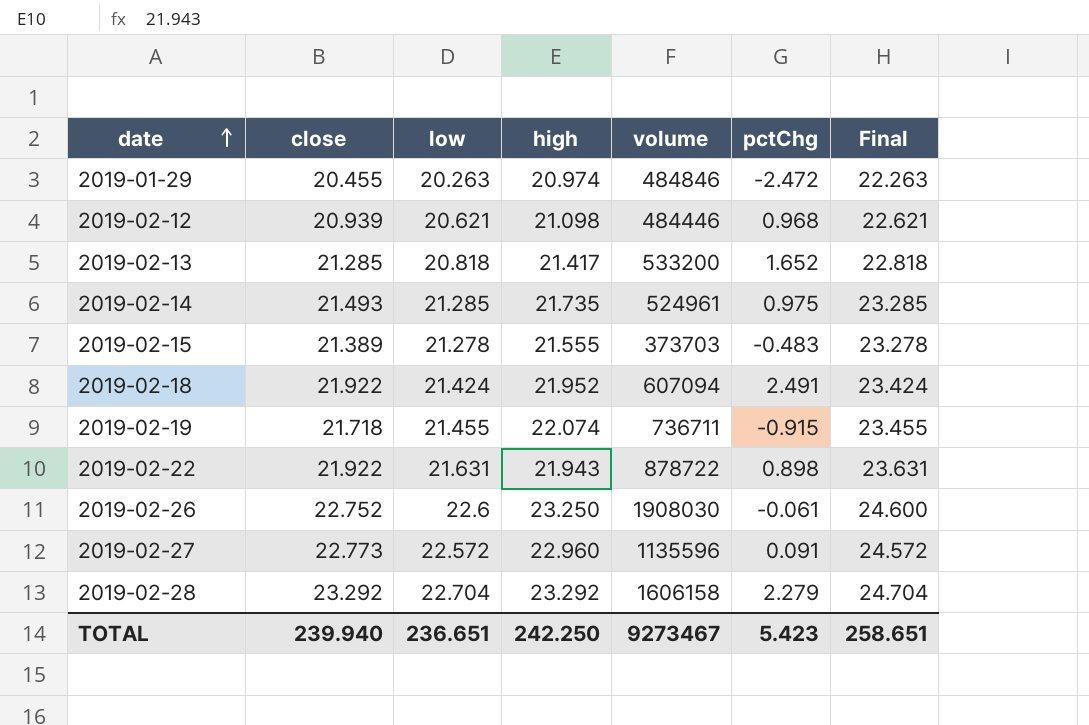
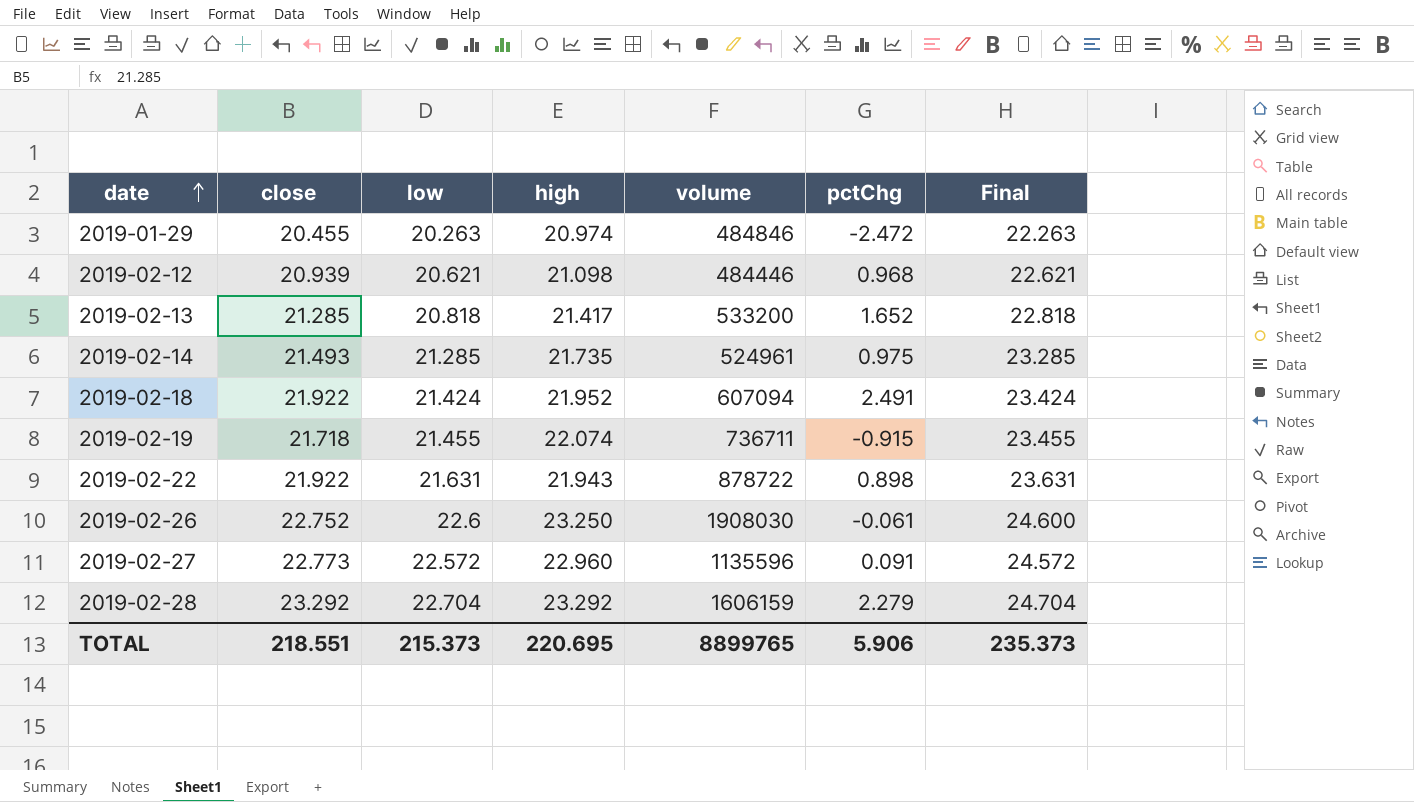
row 2019-02-15: 21.389 | 21.278 | 21.555 | 373703 | -0.483 | 23.278 -> none
2019-02-28 | volume: 1606158 -> 1606159
TOTAL | close: 239.940 -> 218.551
TOTAL | low: 236.651 -> 215.373
TOTAL | high: 242.250 -> 220.695
TOTAL | volume: 9273467 -> 8899765
TOTAL | pctChg: 5.423 -> 5.906
TOTAL | Final: 258.651 -> 235.373

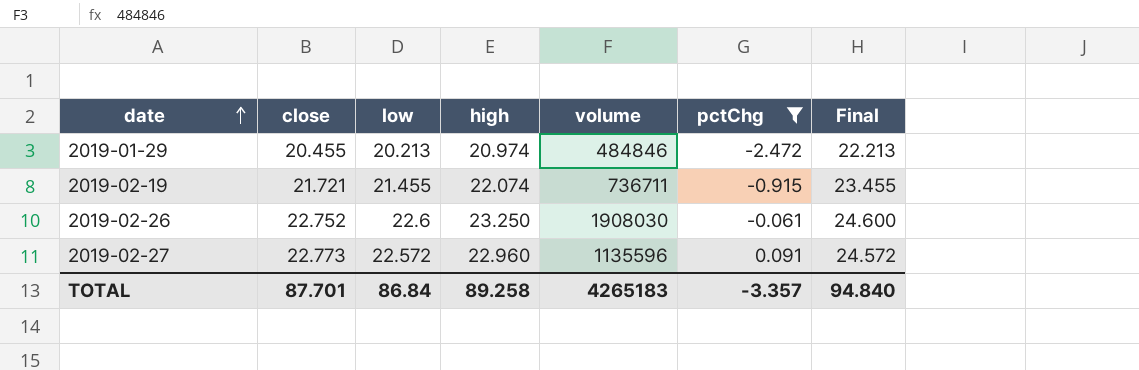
filter: none -> pctChg <= 0.091
2019-01-29 | low: 20.263 -> 20.213
2019-01-29 | Final: 22.263 -> 22.213
2019-02-19 | close: 21.718 -> 21.721
TOTAL | close: 218.551 -> 87.701
TOTAL | low: 215.373 -> 86.84
TOTAL | high: 220.695 -> 89.258
TOTAL | volume: 8899765 -> 4265183
TOTAL | pctChg: 5.906 -> -3.357
TOTAL | Final: 235.373 -> 94.840

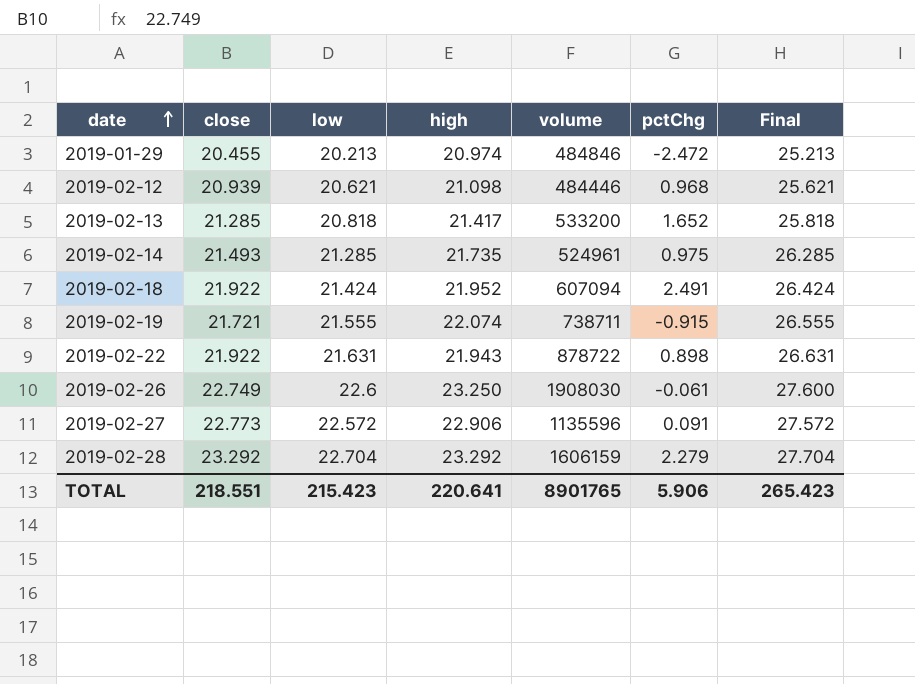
filter: pctChg <= 0.091 -> none
column Final | formula: [low] + 2 -> [low] + 5
2019-02-19 | low: 21.455 -> 21.555
2019-02-19 | volume: 736711 -> 738711
2019-02-26 | close: 22.752 -> 22.749
2019-02-27 | high: 22.960 -> 22.906
TOTAL | close: 87.701 -> 218.551
TOTAL | low: 86.84 -> 215.423
TOTAL | high: 89.258 -> 220.641
TOTAL | volume: 4265183 -> 8901765
TOTAL | pctChg: -3.357 -> 5.906
TOTAL | Final: 94.840 -> 265.423

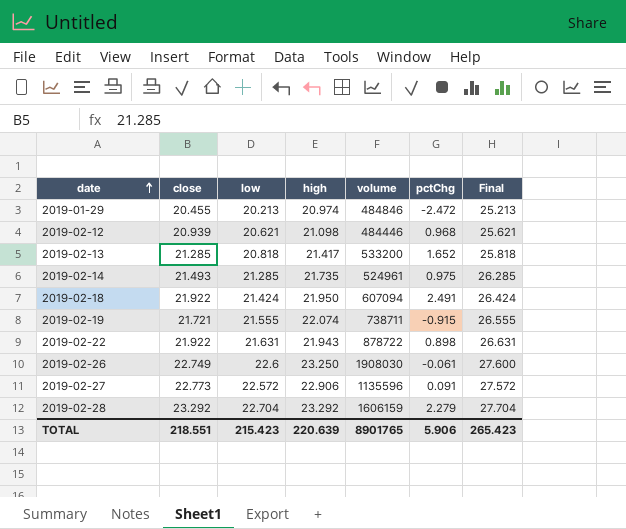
2019-02-18 | high: 21.952 -> 21.950
TOTAL | high: 220.641 -> 220.639

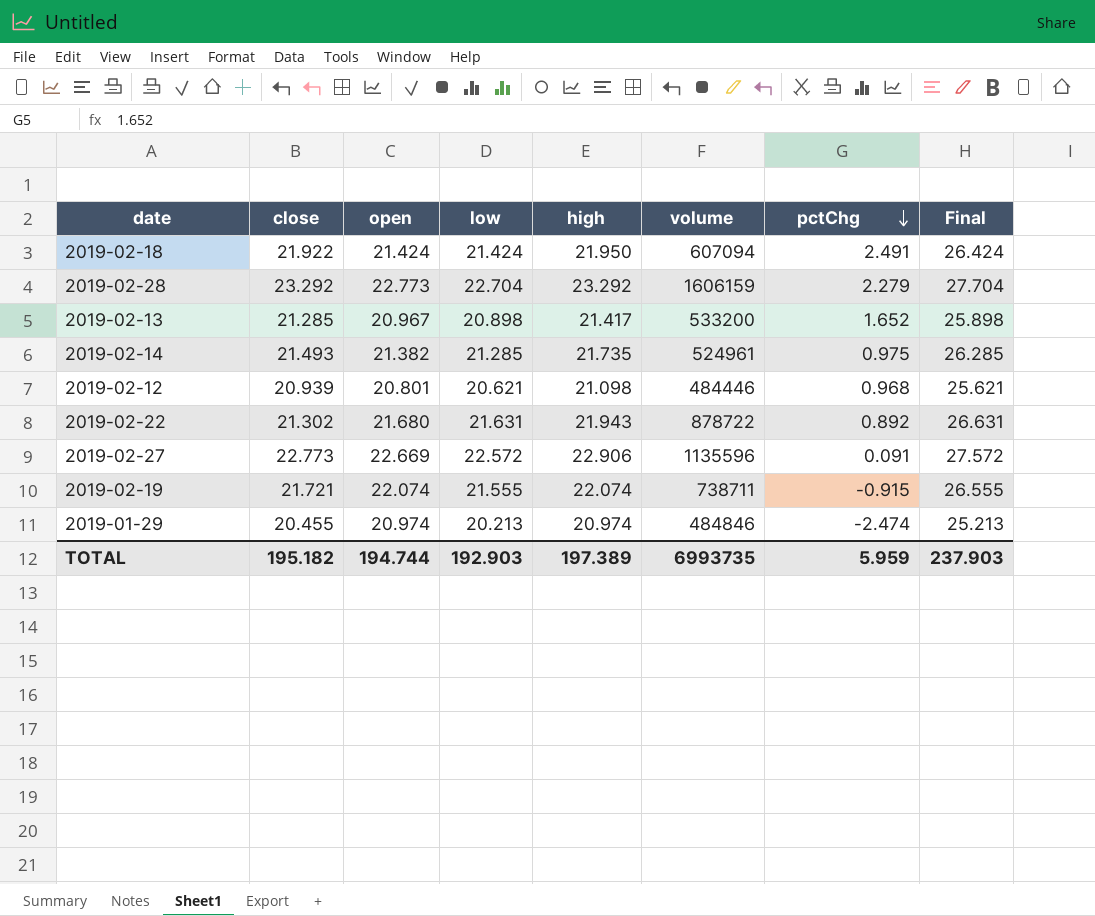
row order: date ascending -> pctChg descending
column open | position: none -> 3
row 2019-02-26: 22.749 | 22.6 | 23.250 | 1908030 | -0.061 | 27.600 -> none
2019-02-13 | low: 20.818 -> 20.898
2019-02-13 | Final: 25.818 -> 25.898
2019-02-22 | close: 21.922 -> 21.302
2019-02-22 | pctChg: 0.898 -> 0.892
2019-01-29 | pctChg: -2.472 -> -2.474
TOTAL | close: 218.551 -> 195.182
TOTAL | low: 215.423 -> 192.903
TOTAL | high: 220.639 -> 197.389
TOTAL | volume: 8901765 -> 6993735
TOTAL | pctChg: 5.906 -> 5.959
TOTAL | Final: 265.423 -> 237.903

